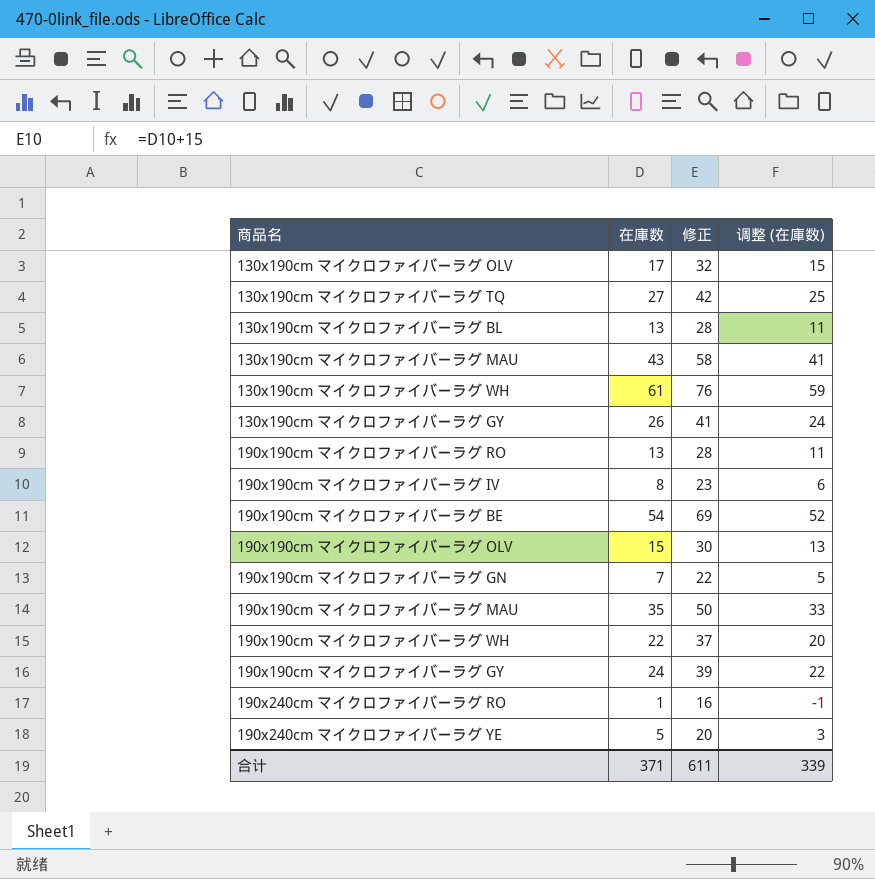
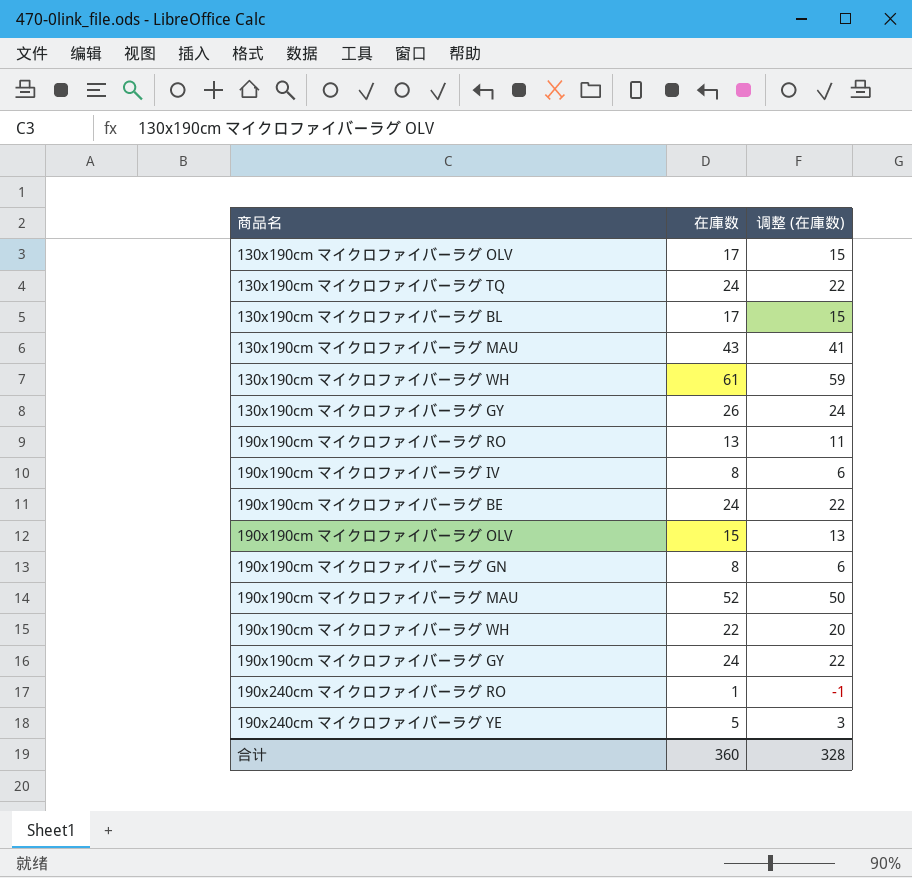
column 修正 | formula: [在庫数] + 15 -> none
130x190cm マイクロファイバーラグ TQ | 在庫数: 27 -> 24
130x190cm マイクロファイバーラグ TQ | 调整 (在庫数): 25 -> 22
130x190cm マイクロファイバーラグ BL | 在庫数: 13 -> 17
130x190cm マイクロファイバーラグ BL | 调整 (在庫数): 11 -> 15
190x190cm マイクロファイバーラグ BE | 在庫数: 54 -> 24
190x190cm マイクロファイバーラグ BE | 调整 (在庫数): 52 -> 22
190x190cm マイクロファイバーラグ GN | 在庫数: 7 -> 8
190x190cm マイクロファイバーラグ GN | 调整 (在庫数): 5 -> 6
190x190cm マイクロファイバーラグ MAU | 在庫数: 35 -> 52
190x190cm マイクロファイバーラグ MAU | 调整 (在庫数): 33 -> 50
合计 | 在庫数: 371 -> 360
合计 | 调整 (在庫数): 339 -> 328

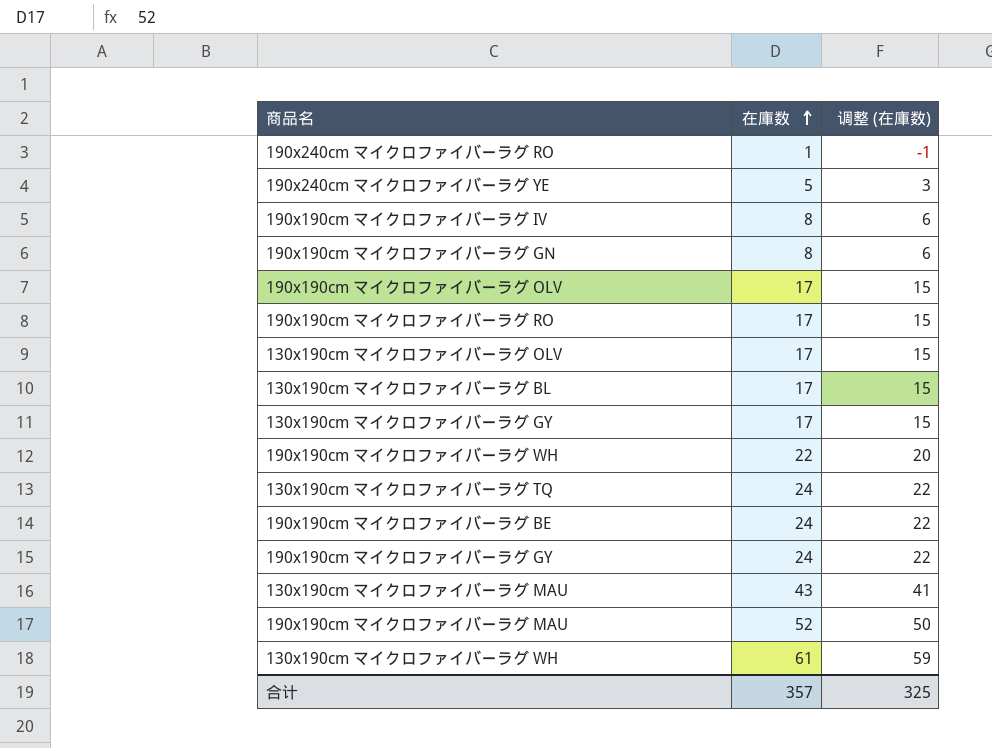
row order: none -> 在庫数 ascending
190x190cm マイクロファイバーラグ OLV | 在庫数: 15 -> 17
190x190cm マイクロファイバーラグ OLV | 调整 (在庫数): 13 -> 15
190x190cm マイクロファイバーラグ RO | 在庫数: 13 -> 17
190x190cm マイクロファイバーラグ RO | 调整 (在庫数): 11 -> 15
130x190cm マイクロファイバーラグ GY | 在庫数: 26 -> 17
130x190cm マイクロファイバーラグ GY | 调整 (在庫数): 24 -> 15
合计 | 在庫数: 360 -> 357
合计 | 调整 (在庫数): 328 -> 325

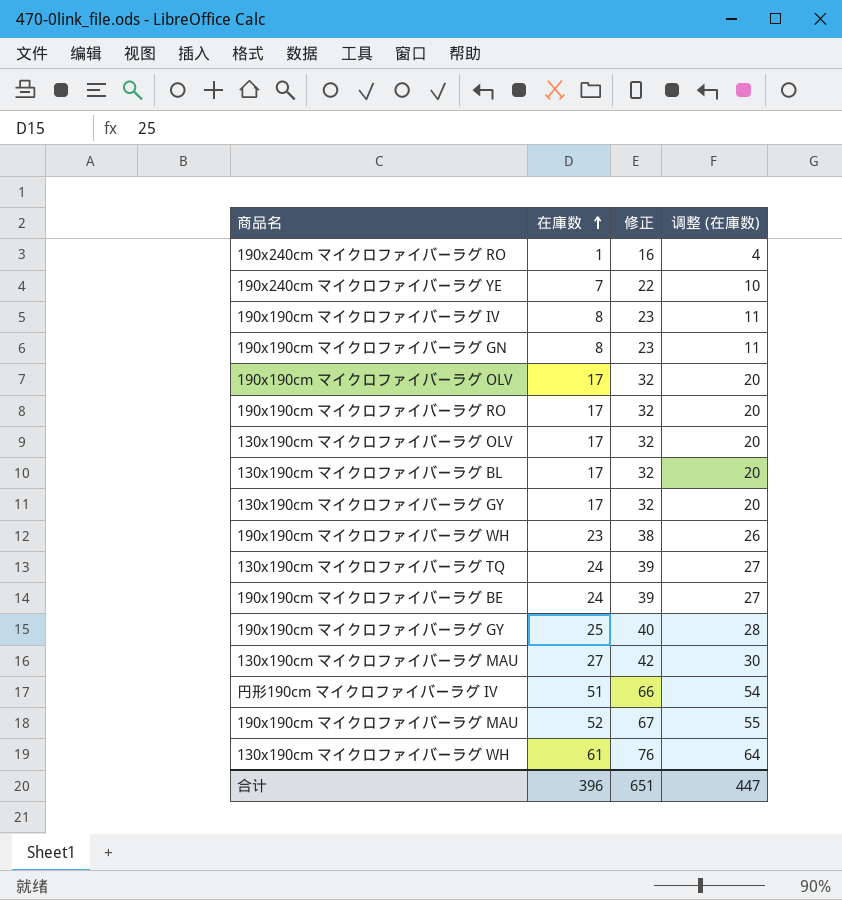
column 修正 | formula: none -> [在庫数] + 15
column 调整 (在庫数) | formula: [在庫数] - 2 -> [在庫数] + 3
190x240cm マイクロファイバーラグ YE | 在庫数: 5 -> 7
190x190cm マイクロファイバーラグ WH | 在庫数: 22 -> 23
190x190cm マイクロファイバーラグ GY | 在庫数: 24 -> 25
130x190cm マイクロファイバーラグ MAU | 在庫数: 43 -> 27
row 円形190cm マイクロファイバーラグ IV: none -> 51 | 66 | 54
合计 | 在庫数: 357 -> 396
合计 | 调整 (在庫数): 325 -> 447

